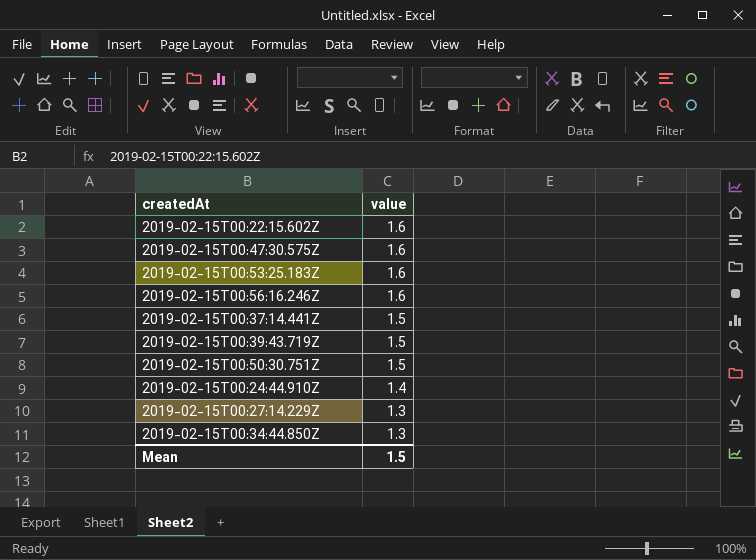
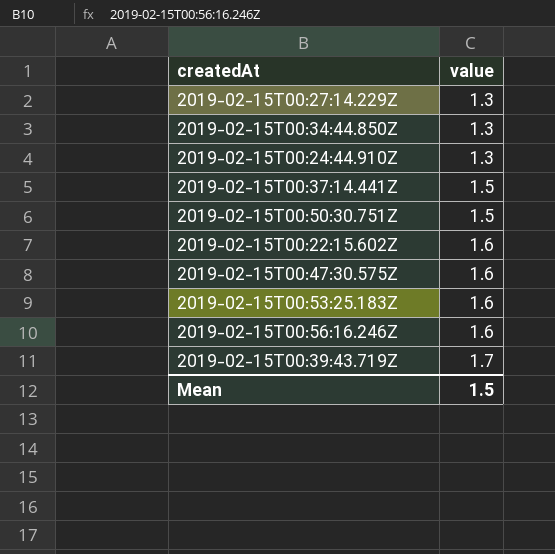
row order: value descending -> value ascending
2019-02-15T00:24:44.910Z | value: 1.4 -> 1.3
2019-02-15T00:39:43.719Z | value: 1.5 -> 1.7

